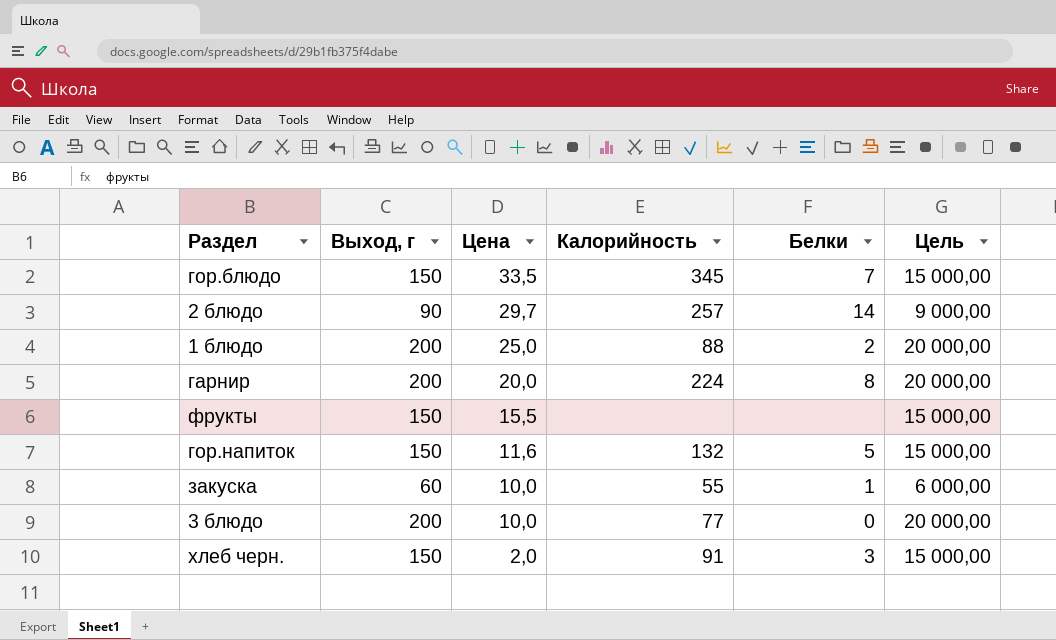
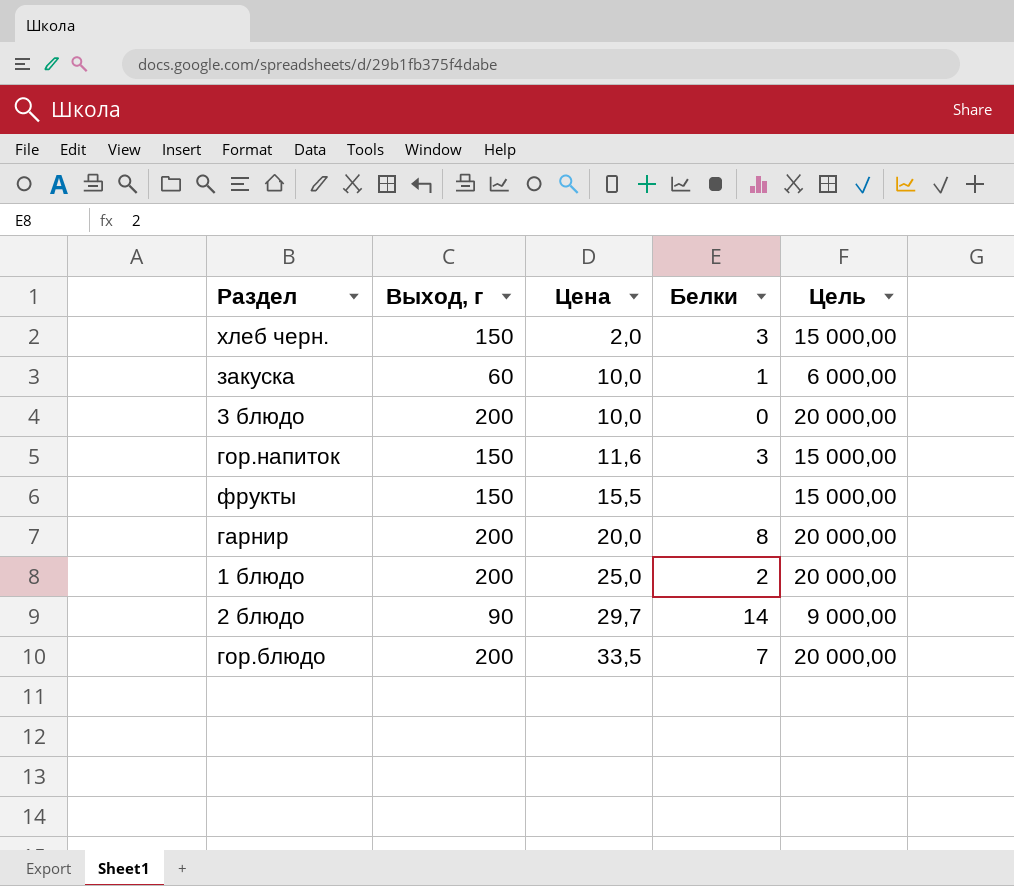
row order: Цена descending -> Цена ascending
column Калорийность | position: 4 -> none
гор.напиток | Белки: 5 -> 3
гор.блюдо | Выход, г: 150 -> 200
гор.блюдо | Цель: 15 000,00 -> 20 000,00

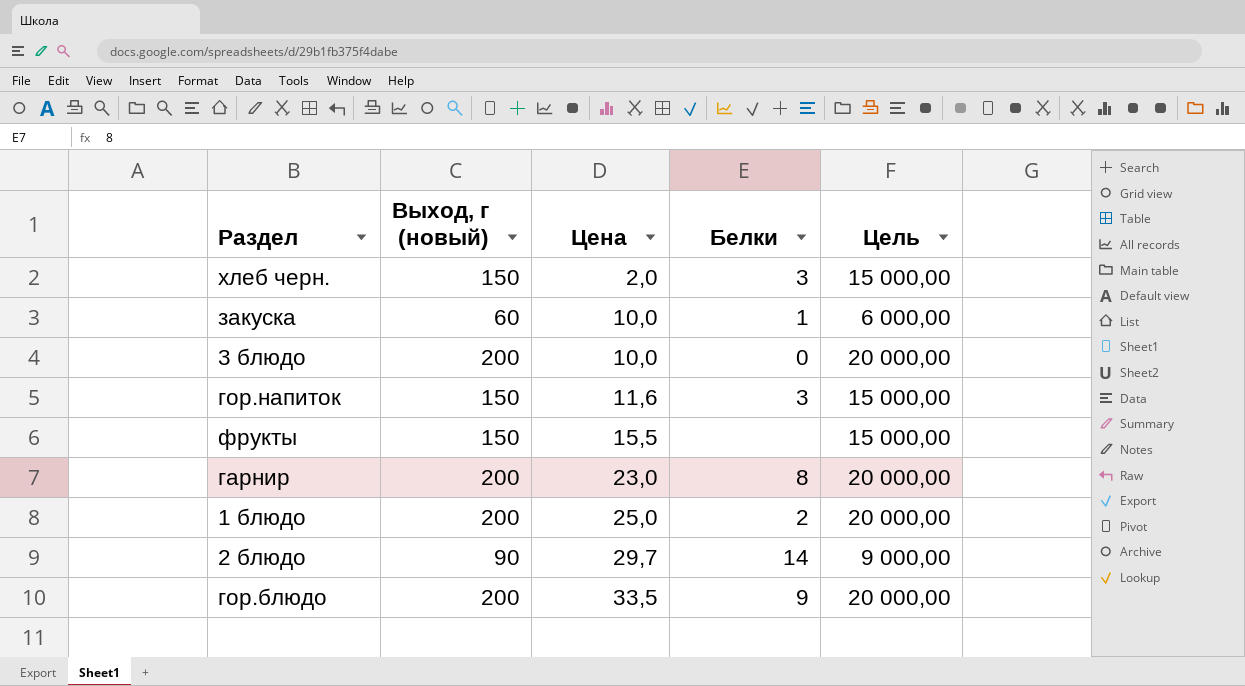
column name: Выход, г -> Выход, г (новый)
гарнир | Цена: 20,0 -> 23,0
гор.блюдо | Белки: 7 -> 9

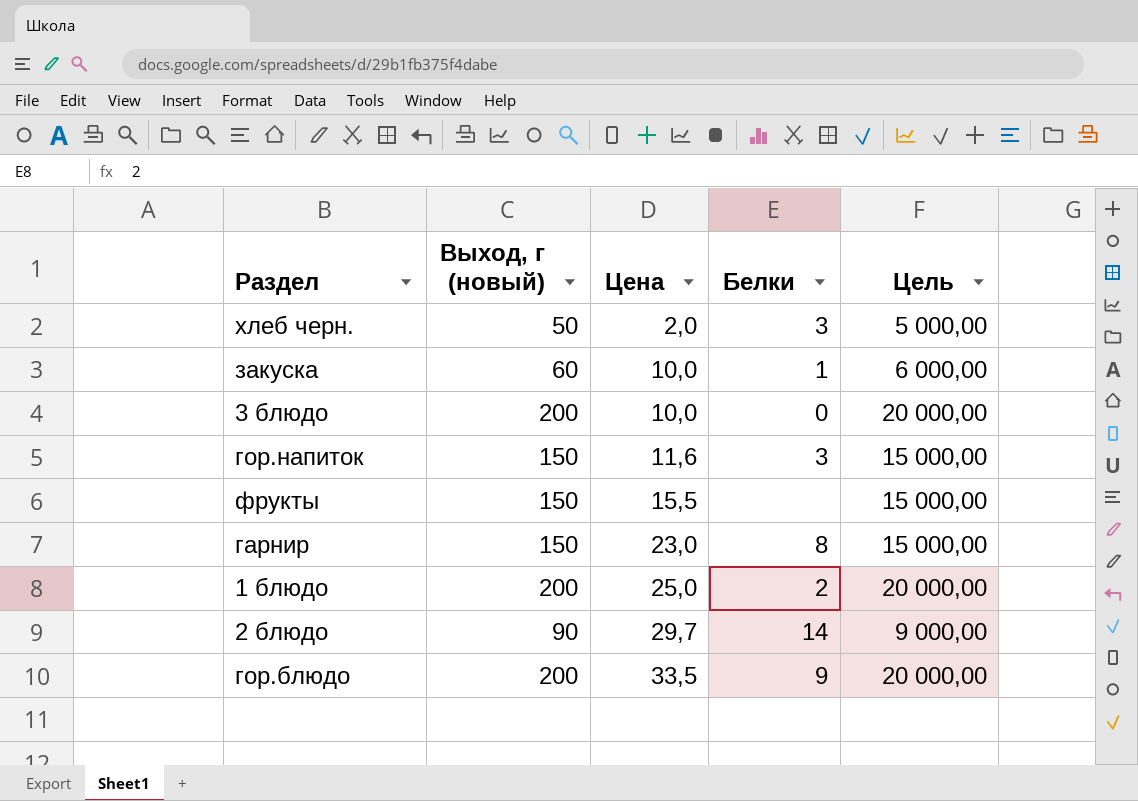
хлеб черн. | Выход, г (новый): 150 -> 50
хлеб черн. | Цель: 15 000,00 -> 5 000,00
гарнир | Выход, г (новый): 200 -> 150
гарнир | Цель: 20 000,00 -> 15 000,00

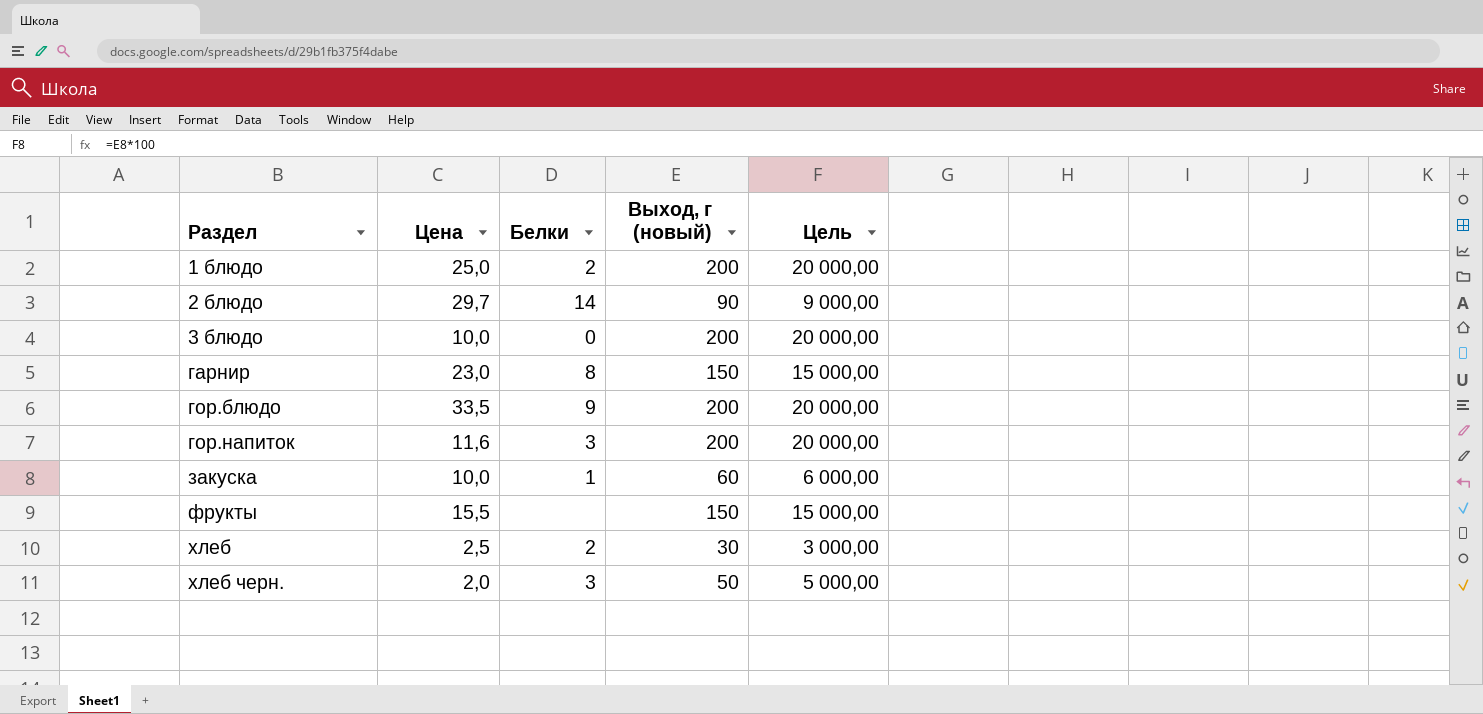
row order: Цена ascending -> Раздел ascending
column Выход, г (новый) | position: 2 -> 4
гор.напиток | Выход, г (новый): 150 -> 200
гор.напиток | Цель: 15 000,00 -> 20 000,00
row хлеб: none -> 2,5 | 2 | 30 | 3 000,00

